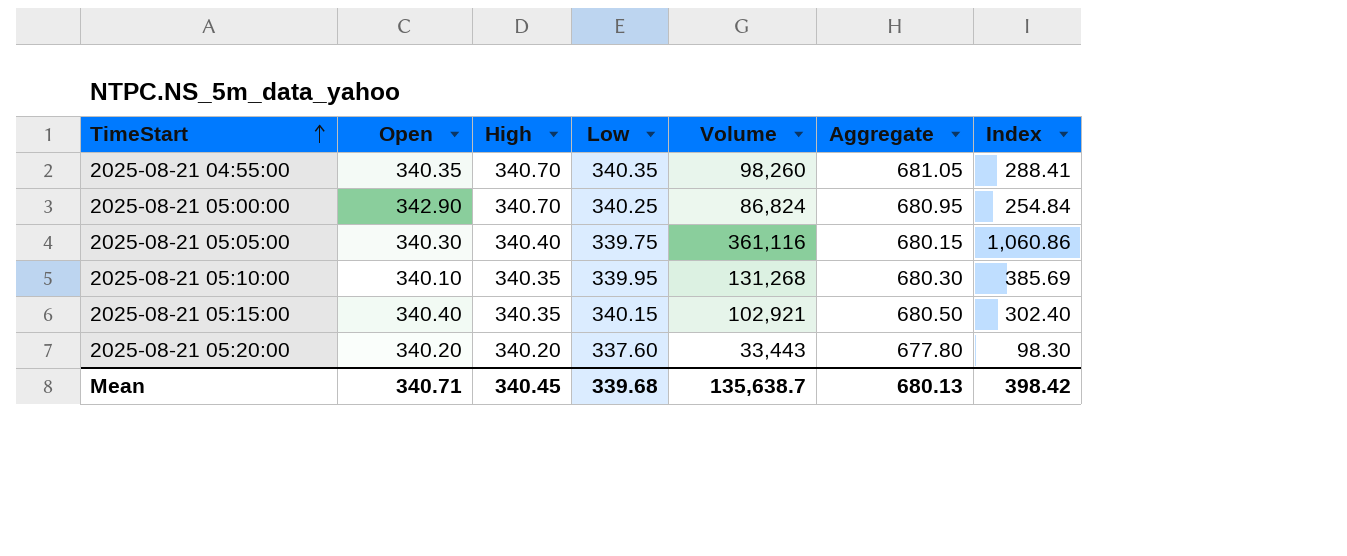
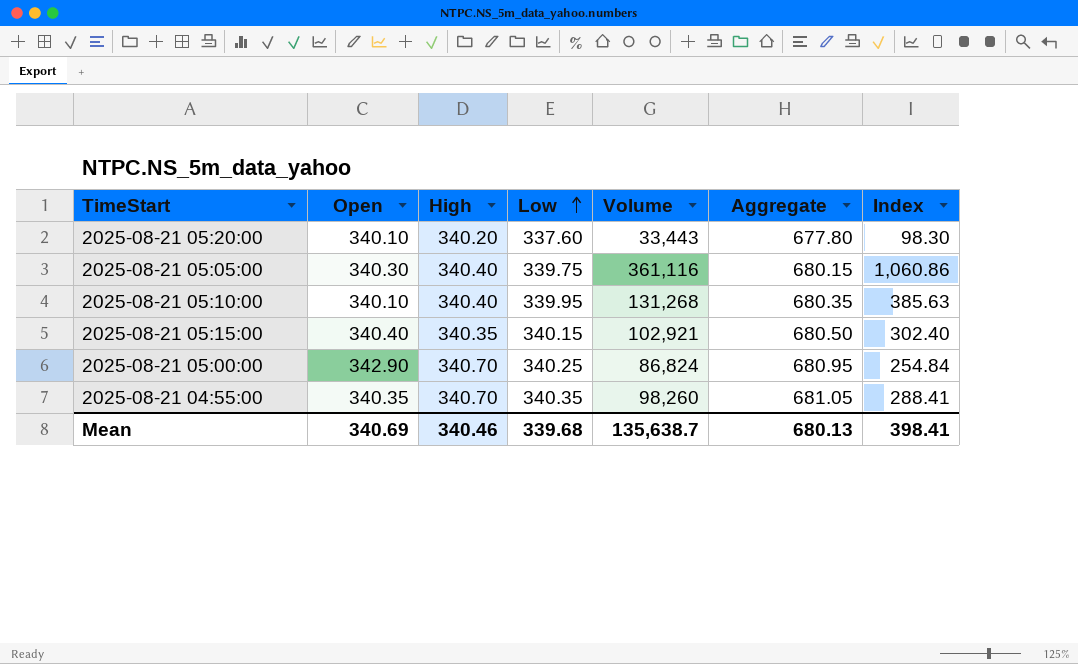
row order: TimeStart ascending -> Low ascending
2025-08-21 05:20:00 | Open: 340.20 -> 340.10
2025-08-21 05:10:00 | High: 340.35 -> 340.40
2025-08-21 05:10:00 | Aggregate: 680.30 -> 680.35
2025-08-21 05:10:00 | Index: 385.69 -> 385.63
Mean | Open: 340.71 -> 340.69
Mean | High: 340.45 -> 340.46
Mean | Index: 398.42 -> 398.41

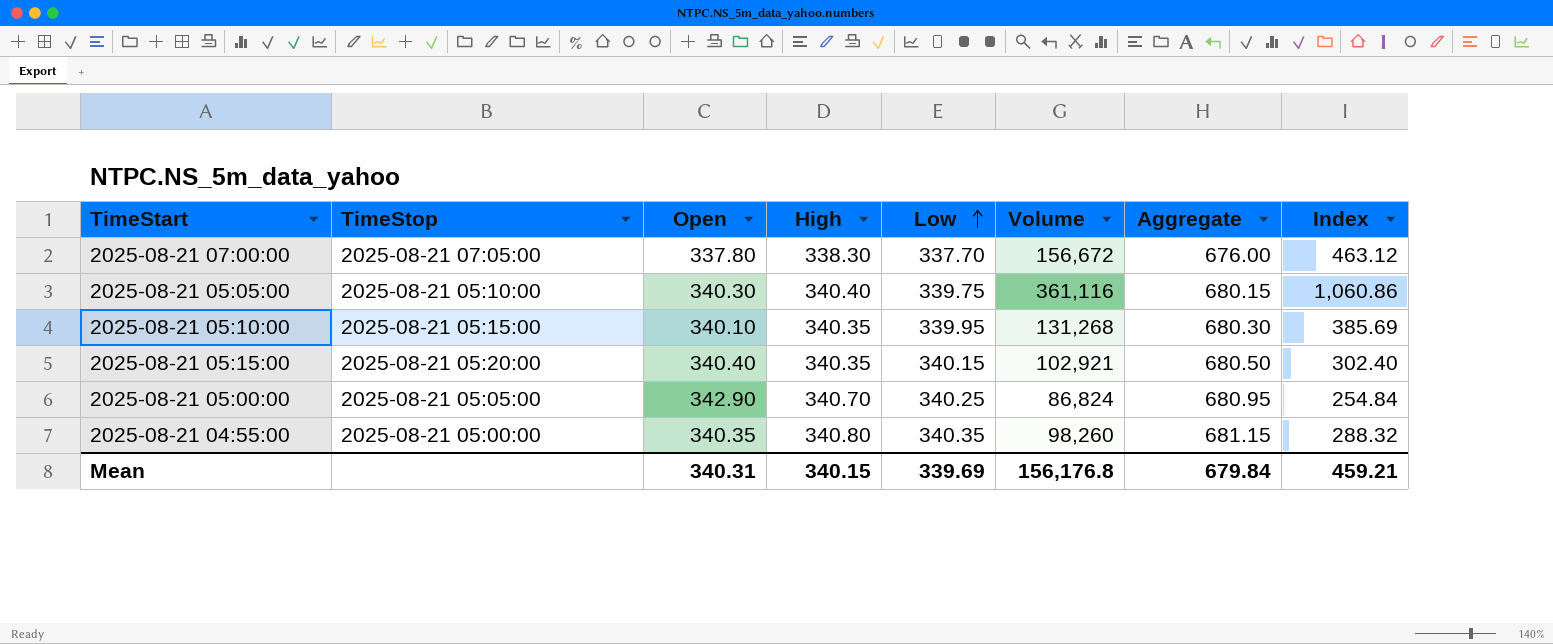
column TimeStop | position: none -> 2
row 2025-08-21 05:20:00: 340.10 | 340.20 | 337.60 | 33,443 | 677.80 | 98.30 -> none
row 2025-08-21 07:00:00: none -> 2025-08-21 07:05:00 | 337.80 | 338.30 | 337.70 | 156,672 | 676.00 | 463.12
2025-08-21 05:10:00 | High: 340.40 -> 340.35
2025-08-21 05:10:00 | Aggregate: 680.35 -> 680.30
2025-08-21 05:10:00 | Index: 385.63 -> 385.69
2025-08-21 04:55:00 | High: 340.70 -> 340.80
2025-08-21 04:55:00 | Aggregate: 681.05 -> 681.15
2025-08-21 04:55:00 | Index: 288.41 -> 288.32
Mean | Open: 340.69 -> 340.31
Mean | High: 340.46 -> 340.15
Mean | Low: 339.68 -> 339.69
Mean | Volume: 135,638.7 -> 156,176.8
Mean | Aggregate: 680.13 -> 679.84
Mean | Index: 398.41 -> 459.21

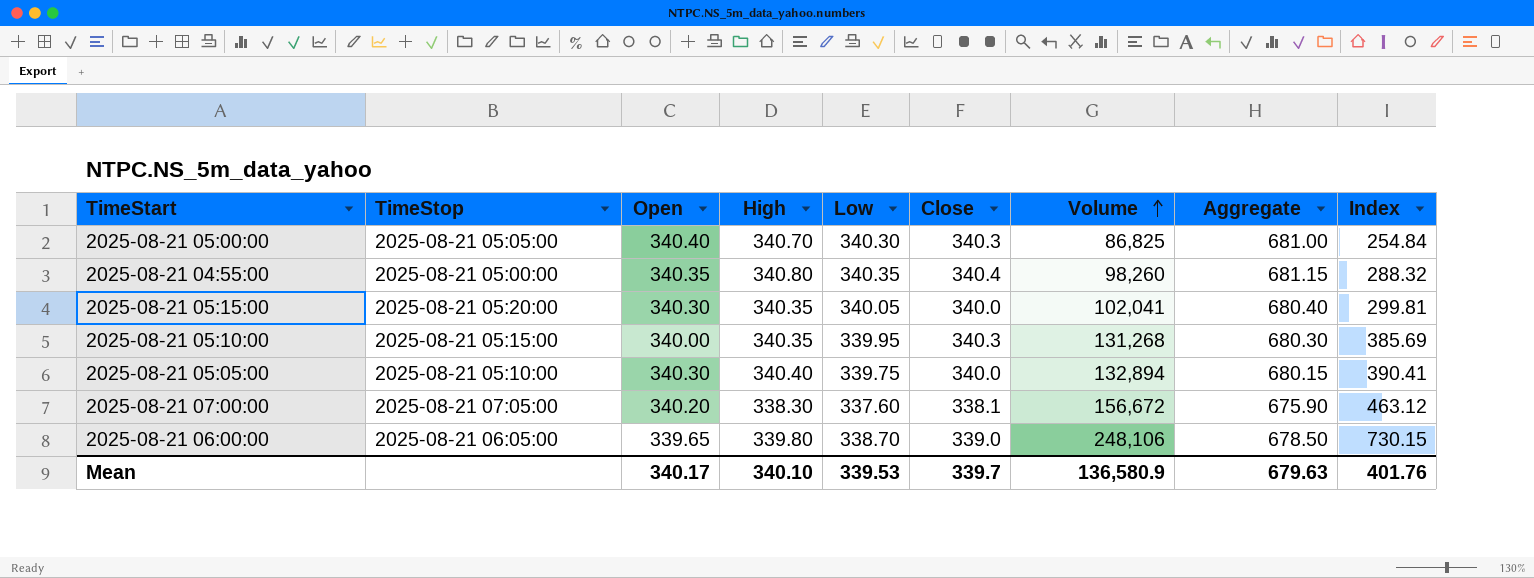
row order: Low ascending -> Volume ascending
column Close | position: none -> 6
2025-08-21 05:00:00 | Open: 342.90 -> 340.40
2025-08-21 05:00:00 | Low: 340.25 -> 340.30
2025-08-21 05:00:00 | Volume: 86,824 -> 86,825
2025-08-21 05:00:00 | Aggregate: 680.95 -> 681.00
2025-08-21 05:15:00 | Open: 340.40 -> 340.30
2025-08-21 05:15:00 | Low: 340.15 -> 340.05
2025-08-21 05:15:00 | Volume: 102,921 -> 102,041
2025-08-21 05:15:00 | Aggregate: 680.50 -> 680.40
2025-08-21 05:15:00 | Index: 302.40 -> 299.81
2025-08-21 05:10:00 | Open: 340.10 -> 340.00
2025-08-21 05:05:00 | Volume: 361,116 -> 132,894
2025-08-21 05:05:00 | Index: 1,060.86 -> 390.41
2025-08-21 07:00:00 | Open: 337.80 -> 340.20
2025-08-21 07:00:00 | Low: 337.70 -> 337.60
2025-08-21 07:00:00 | Aggregate: 676.00 -> 675.90
row 2025-08-21 06:00:00: none -> 2025-08-21 06:05:00 | 339.65 | 339.80 | 338.70 | 339.0 | 248,106 | 678.50 | 730.15
Mean | Open: 340.31 -> 340.17
Mean | High: 340.15 -> 340.10
Mean | Low: 339.69 -> 339.53
Mean | Volume: 156,176.8 -> 136,580.9
Mean | Aggregate: 679.84 -> 679.63
Mean | Index: 459.21 -> 401.76

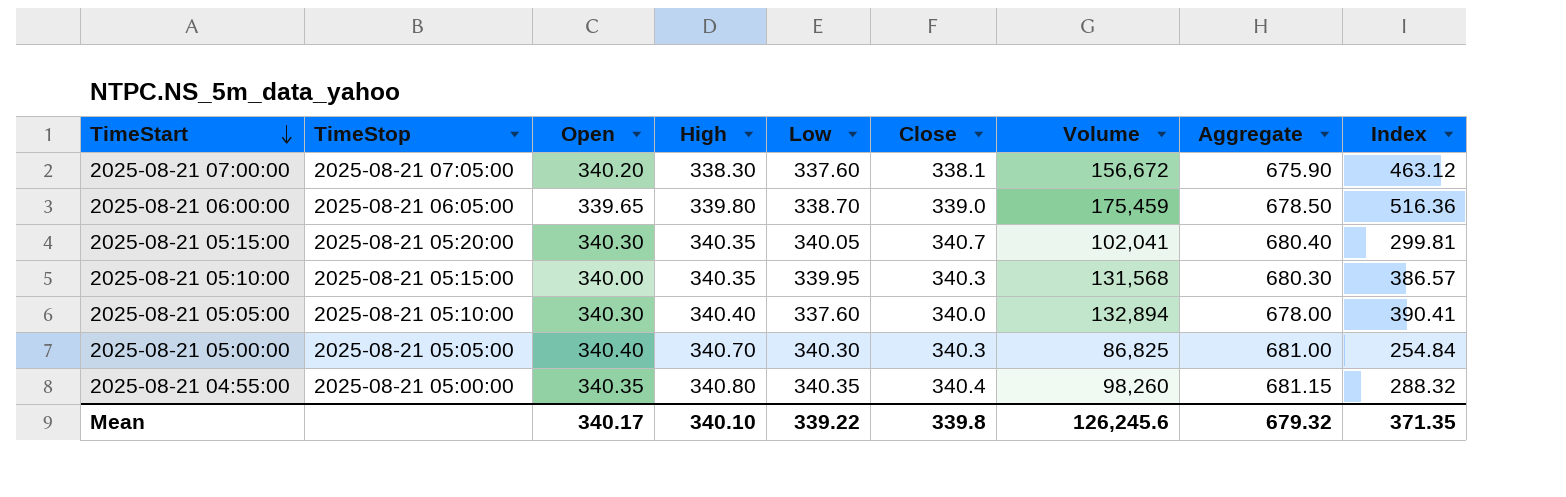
row order: Volume ascending -> TimeStart descending
2025-08-21 06:00:00 | Volume: 248,106 -> 175,459
2025-08-21 06:00:00 | Index: 730.15 -> 516.36
2025-08-21 05:15:00 | Close: 340.0 -> 340.7
2025-08-21 05:10:00 | Volume: 131,268 -> 131,568
2025-08-21 05:10:00 | Index: 385.69 -> 386.57
2025-08-21 05:05:00 | Low: 339.75 -> 337.60
2025-08-21 05:05:00 | Aggregate: 680.15 -> 678.00
Mean | Low: 339.53 -> 339.22
Mean | Close: 339.7 -> 339.8
Mean | Volume: 136,580.9 -> 126,245.6
Mean | Aggregate: 679.63 -> 679.32
Mean | Index: 401.76 -> 371.35

